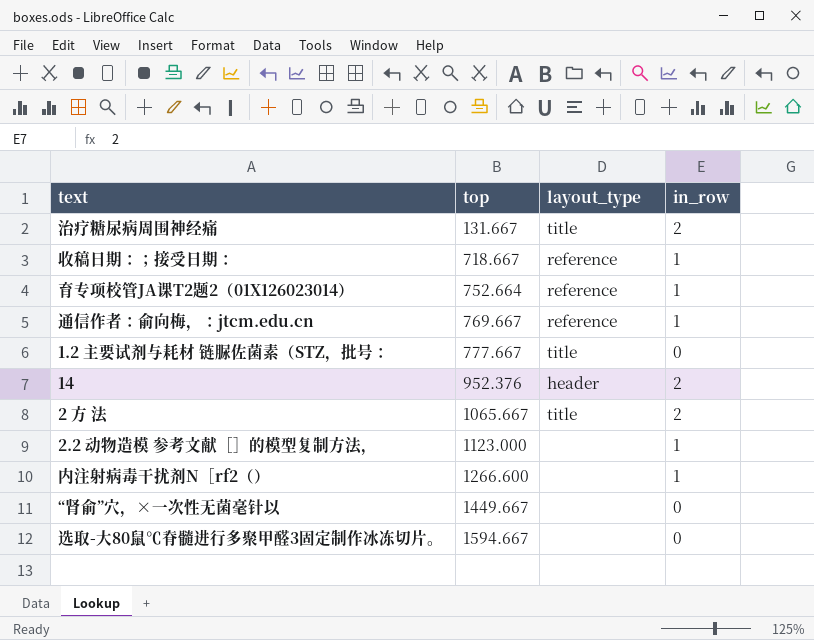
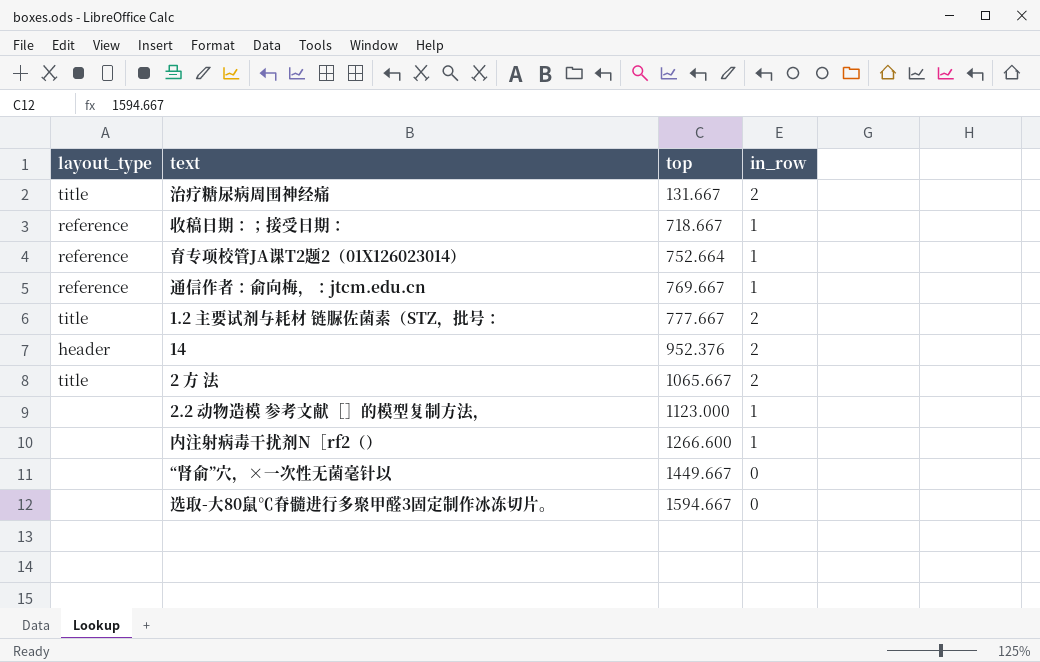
column layout_type | position: 3 -> 1
1.2 主要试剂与耗材 链脲佐菌素（STZ，批号： | in_row: 0 -> 2

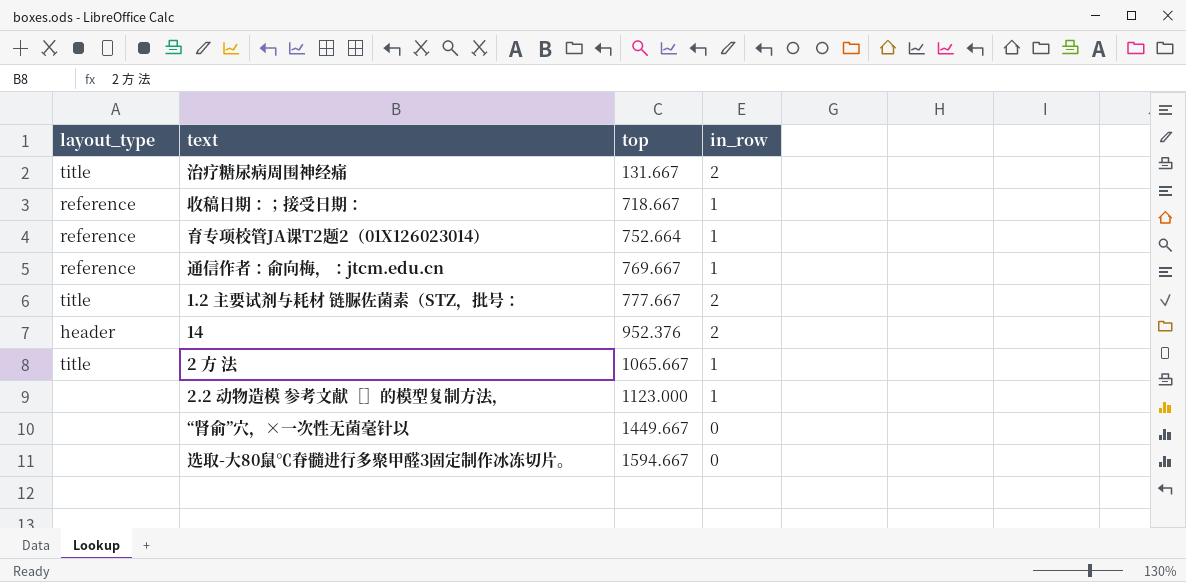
row 内注射病毒干扰剂N［rf2（）: none | 1266.600 | 1 -> none
2 方 法 | in_row: 2 -> 1

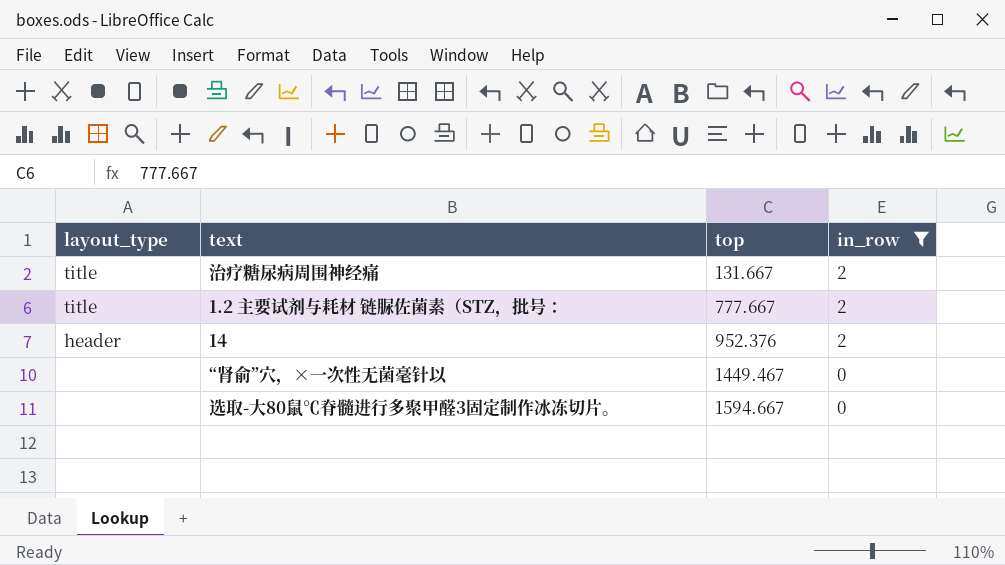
filter: none -> in_row != 1
“肾俞”穴，×一次性无菌毫针以 | top: 1449.667 -> 1449.467

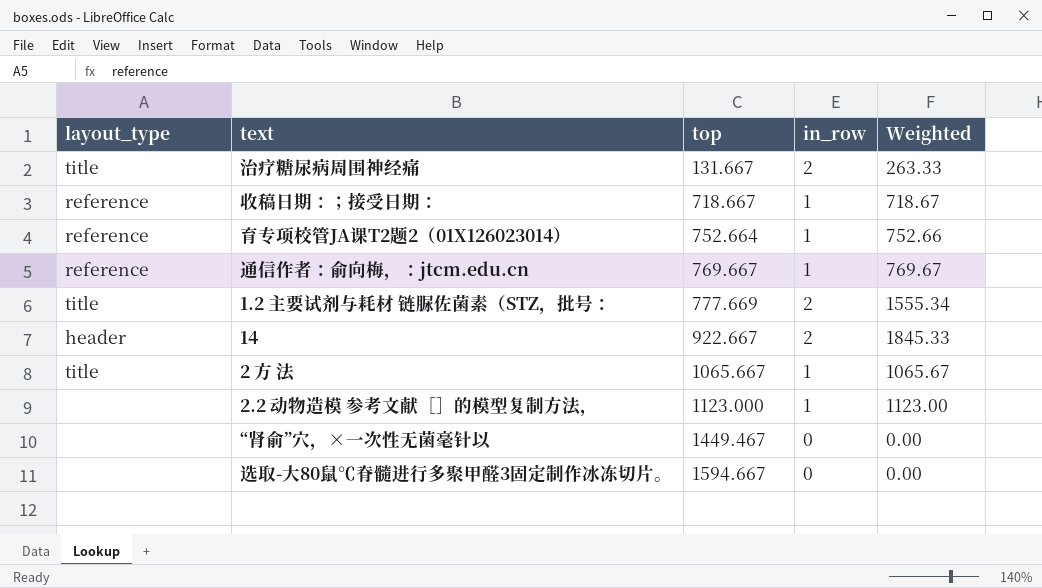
filter: in_row != 1 -> none
column Weighted | formula: none -> [top] * [in_row]
1.2 主要试剂与耗材 链脲佐菌素（STZ，批号： | top: 777.667 -> 777.669
14 | top: 952.376 -> 922.667

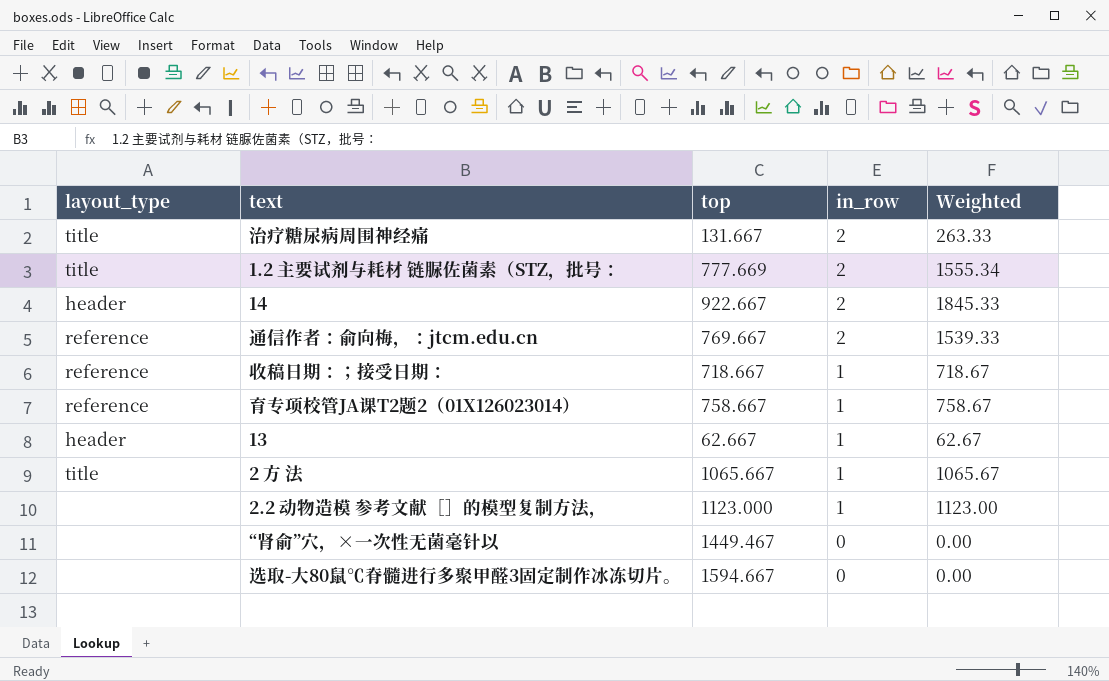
row order: top ascending -> in_row descending
通信作者：俞向梅，：jtcm.edu.cn | in_row: 1 -> 2
通信作者：俞向梅，：jtcm.edu.cn | Weighted: 769.67 -> 1539.33
育专项校管JA课T2题2（01X126023014） | top: 752.664 -> 758.667
育专项校管JA课T2题2（01X126023014） | Weighted: 752.66 -> 758.67
row 13: none -> header | 62.667 | 1 | 62.67

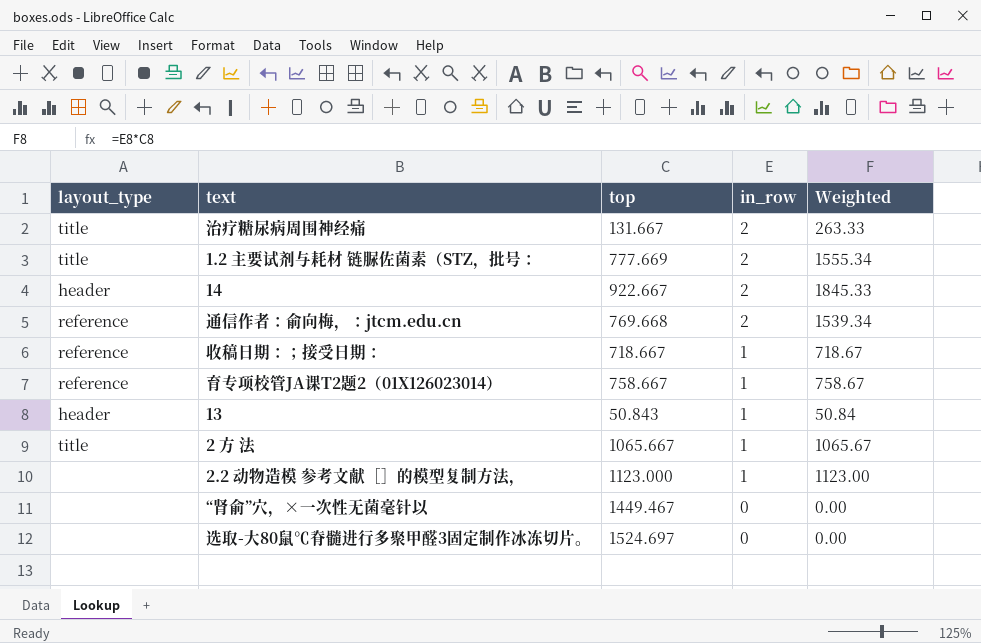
通信作者：俞向梅，：jtcm.edu.cn | top: 769.667 -> 769.668
通信作者：俞向梅，：jtcm.edu.cn | Weighted: 1539.33 -> 1539.34
13 | top: 62.667 -> 50.843
13 | Weighted: 62.67 -> 50.84
选取-大80鼠℃脊髓进行多聚甲醛3固定制作冰冻切片。 | top: 1594.667 -> 1524.697

